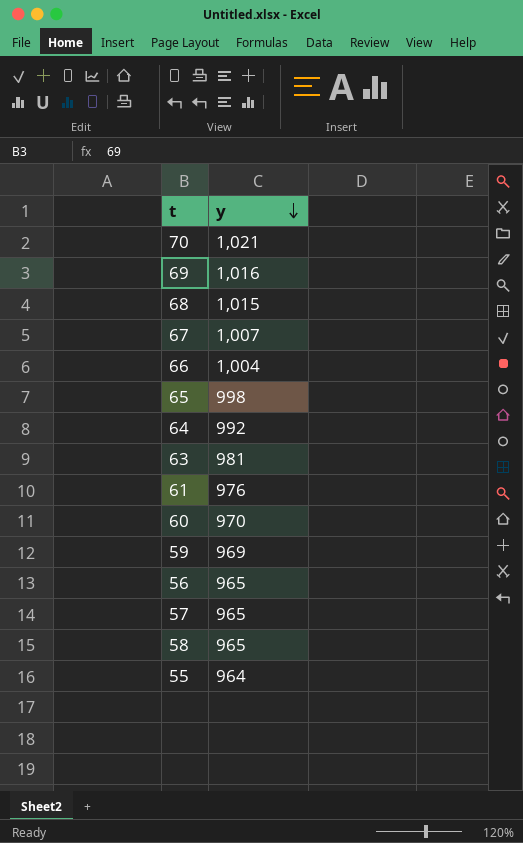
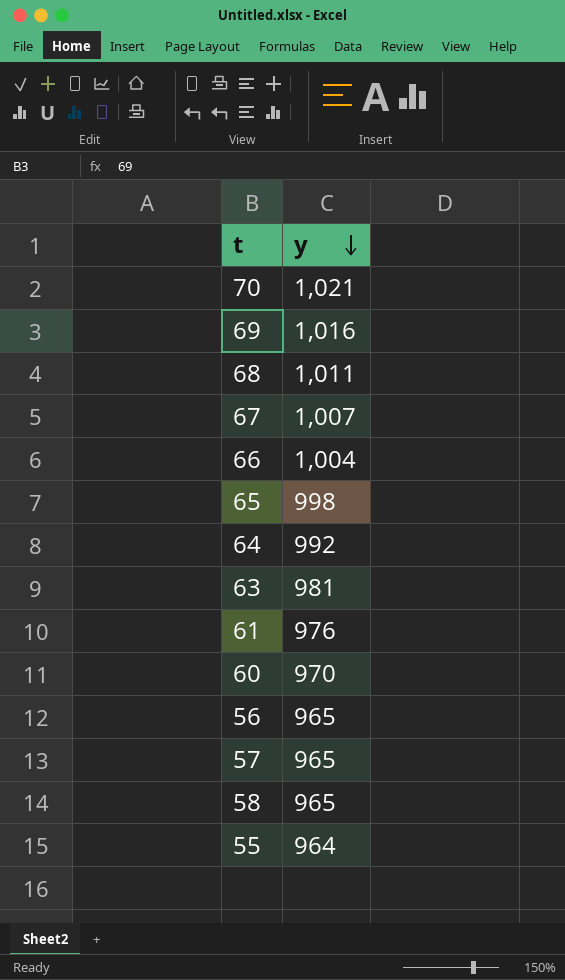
row 59: 969 -> none
68 | y: 1,015 -> 1,011

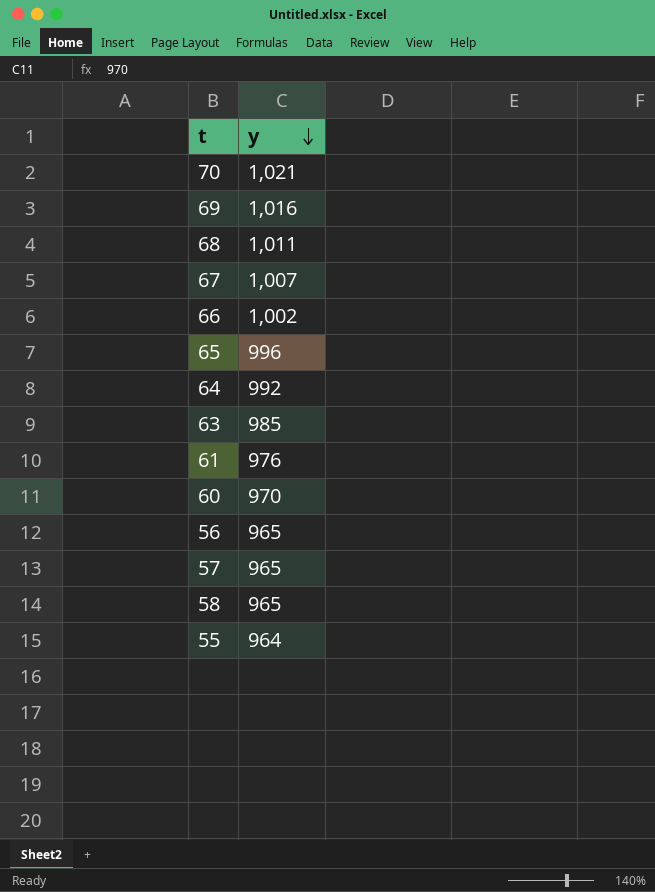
66 | y: 1,004 -> 1,002
65 | y: 998 -> 996
63 | y: 981 -> 985

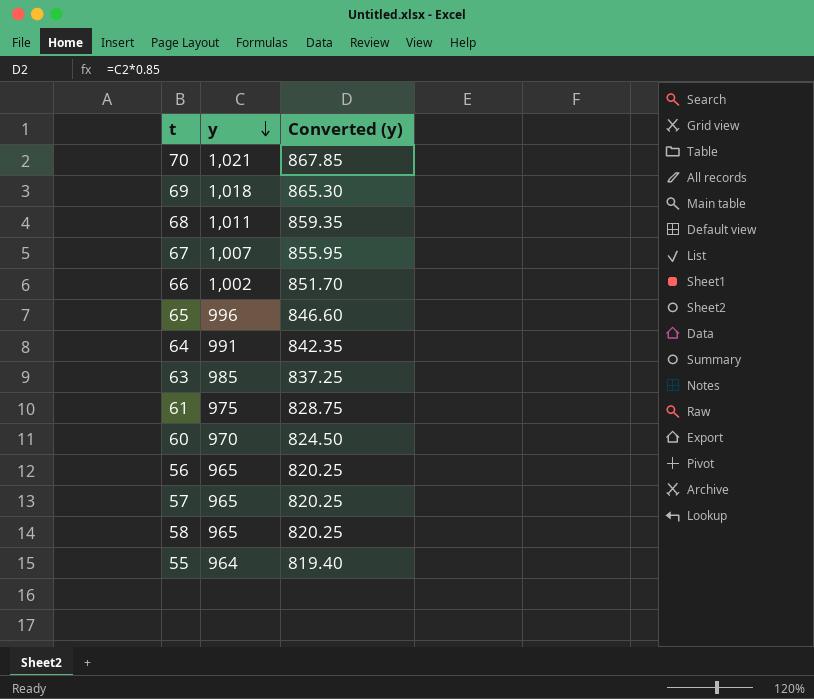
column Converted (y) | formula: none -> [y] * 0.85
69 | y: 1,016 -> 1,018
64 | y: 992 -> 991
61 | y: 976 -> 975

